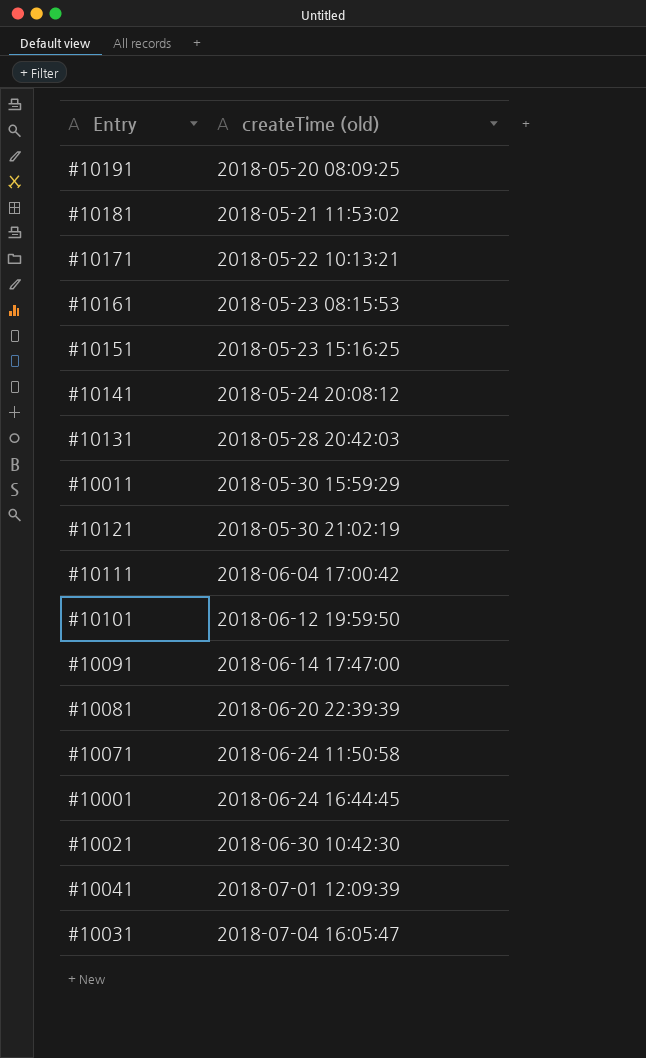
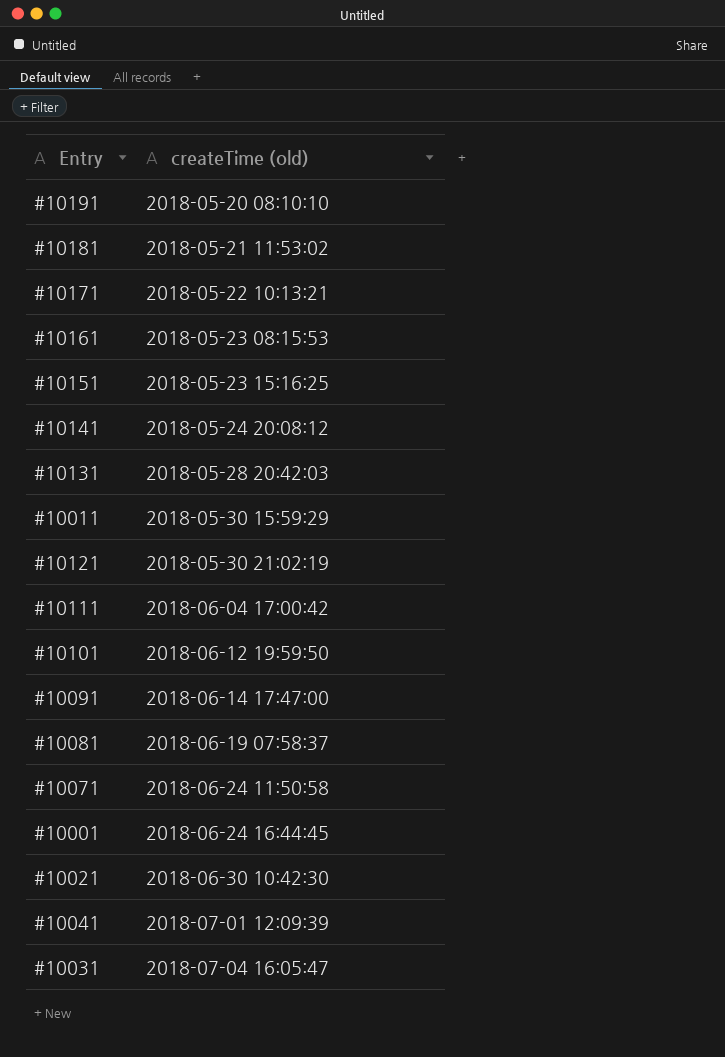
#10191 | createTime (old): 2018-05-20 08:09:25 -> 2018-05-20 08:10:10
#10081 | createTime (old): 2018-06-20 22:39:39 -> 2018-06-19 07:58:37

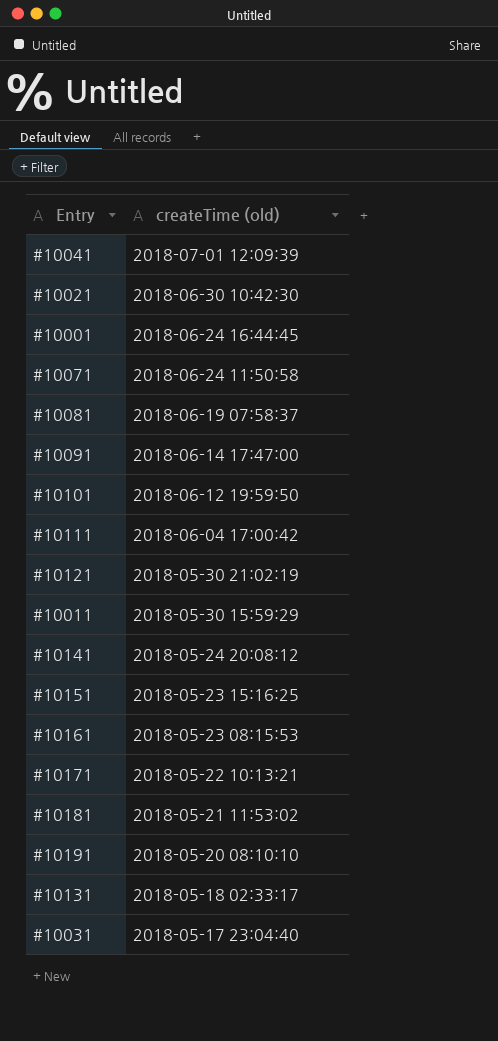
row order: createTime (old) ascending -> createTime (old) descending
#10131 | createTime (old): 2018-05-28 20:42:03 -> 2018-05-18 02:33:17
#10031 | createTime (old): 2018-07-04 16:05:47 -> 2018-05-17 23:04:40

